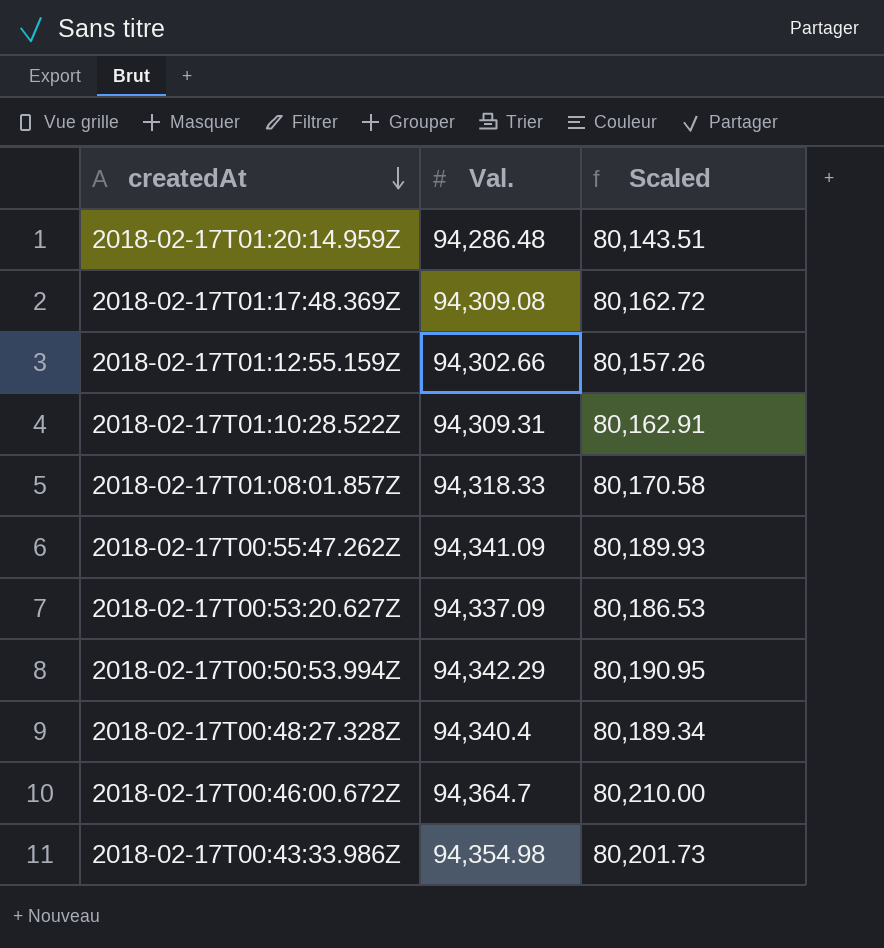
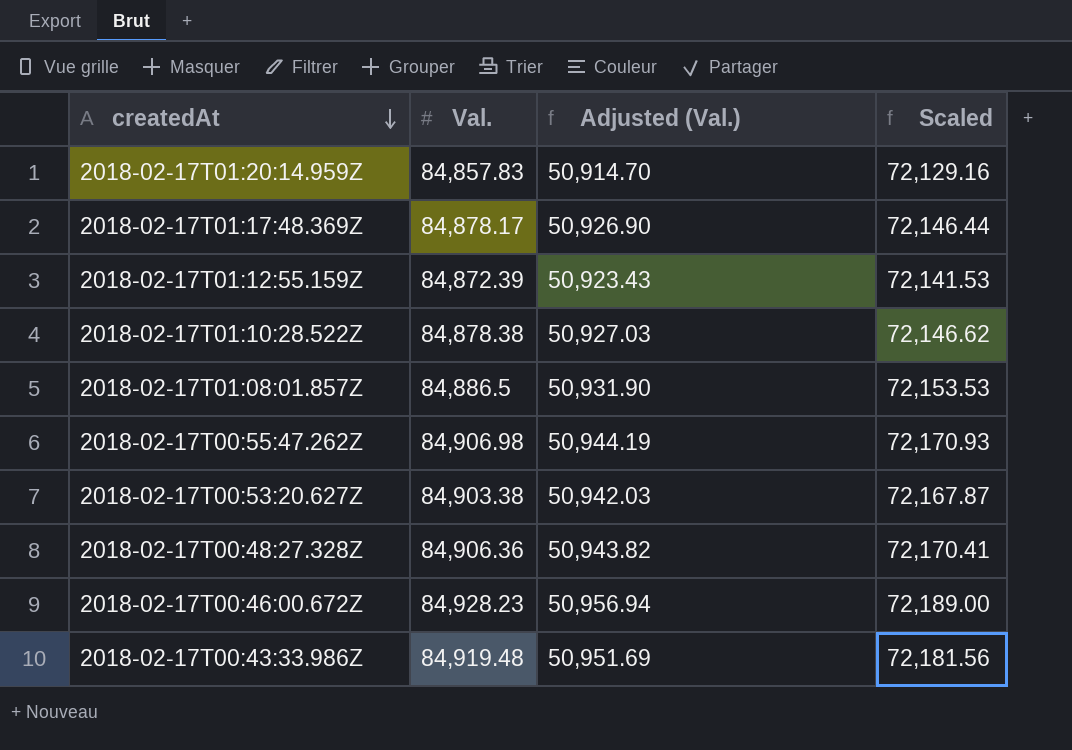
column Adjusted (Val.) | formula: none -> [Val.] * 0.6
row 2018-02-17T00:50:53.994Z: 94,342.29 | 80,190.95 -> none
2018-02-17T01:20:14.959Z | Val.: 94,286.48 -> 84,857.83
2018-02-17T01:20:14.959Z | Scaled: 80,143.51 -> 72,129.16
2018-02-17T01:17:48.369Z | Val.: 94,309.08 -> 84,878.17
2018-02-17T01:17:48.369Z | Scaled: 80,162.72 -> 72,146.44
2018-02-17T01:12:55.159Z | Val.: 94,302.66 -> 84,872.39
2018-02-17T01:12:55.159Z | Scaled: 80,157.26 -> 72,141.53
2018-02-17T01:10:28.522Z | Val.: 94,309.31 -> 84,878.38
2018-02-17T01:10:28.522Z | Scaled: 80,162.91 -> 72,146.62
2018-02-17T01:08:01.857Z | Val.: 94,318.33 -> 84,886.5
2018-02-17T01:08:01.857Z | Scaled: 80,170.58 -> 72,153.53
2018-02-17T00:55:47.262Z | Val.: 94,341.09 -> 84,906.98
2018-02-17T00:55:47.262Z | Scaled: 80,189.93 -> 72,170.93
2018-02-17T00:53:20.627Z | Val.: 94,337.09 -> 84,903.38
2018-02-17T00:53:20.627Z | Scaled: 80,186.53 -> 72,167.87
2018-02-17T00:48:27.328Z | Val.: 94,340.4 -> 84,906.36
2018-02-17T00:48:27.328Z | Scaled: 80,189.34 -> 72,170.41
2018-02-17T00:46:00.672Z | Val.: 94,364.7 -> 84,928.23
2018-02-17T00:46:00.672Z | Scaled: 80,210.00 -> 72,189.00
2018-02-17T00:43:33.986Z | Val.: 94,354.98 -> 84,919.48
2018-02-17T00:43:33.986Z | Scaled: 80,201.73 -> 72,181.56

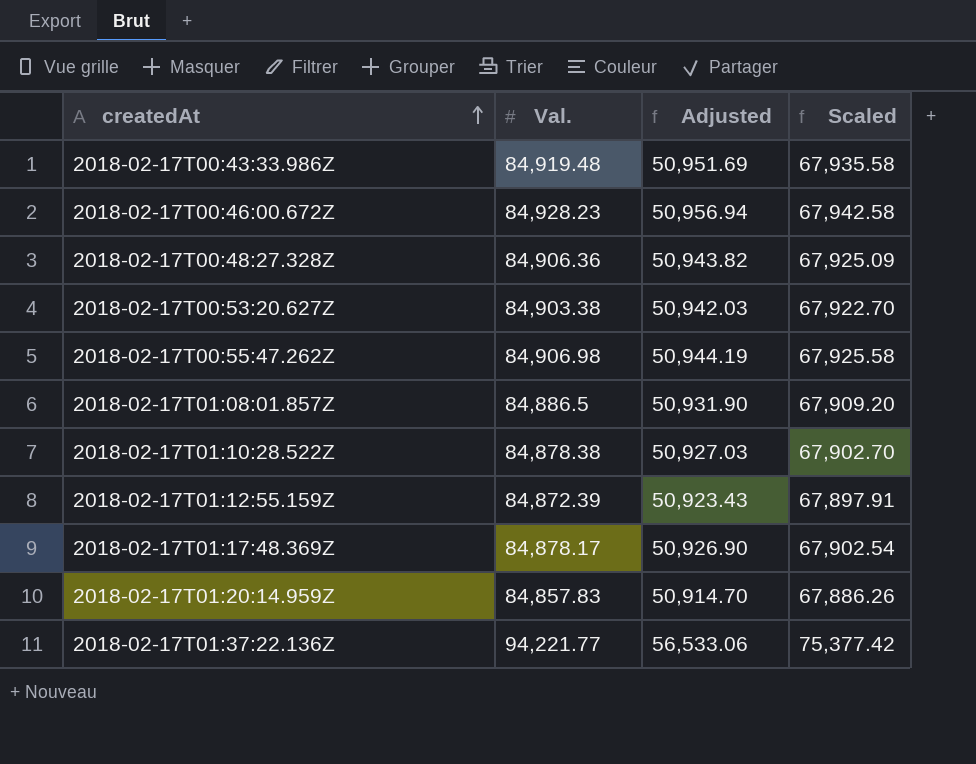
row order: createdAt descending -> createdAt ascending
column name: Adjusted (Val.) -> Adjusted
column Scaled | formula: [Val.] * 0.85 -> [Val.] * 0.8
row 2018-02-17T01:37:22.136Z: none -> 94,221.77 | 56,533.06 | 75,377.42

